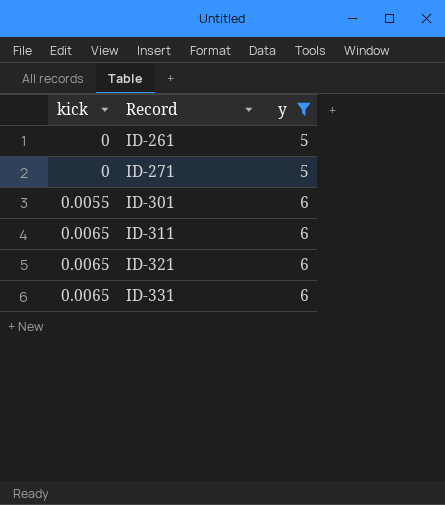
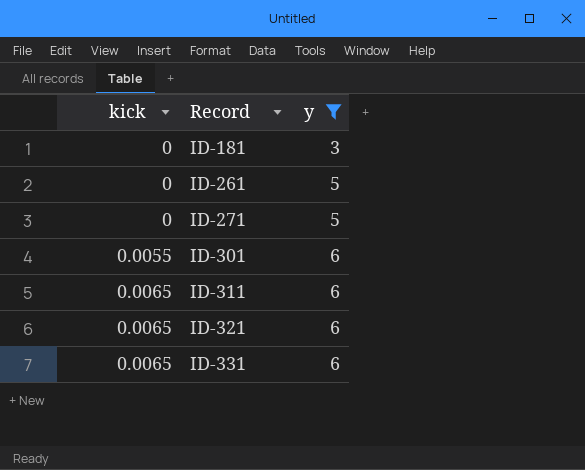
row ID-181: none -> 0 | 3

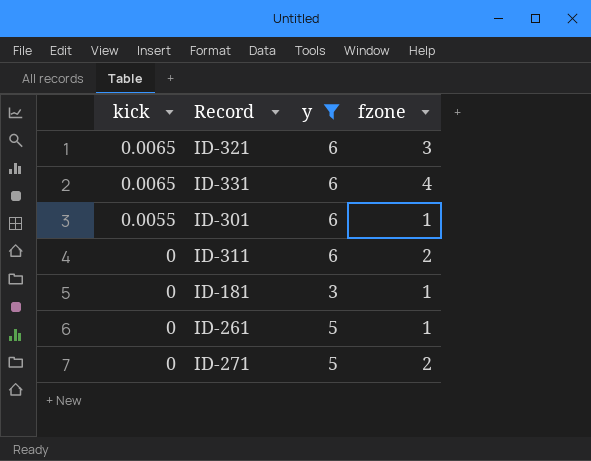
row order: kick ascending -> kick descending
column fzone | position: none -> 4
ID-311 | kick: 0.0065 -> 0

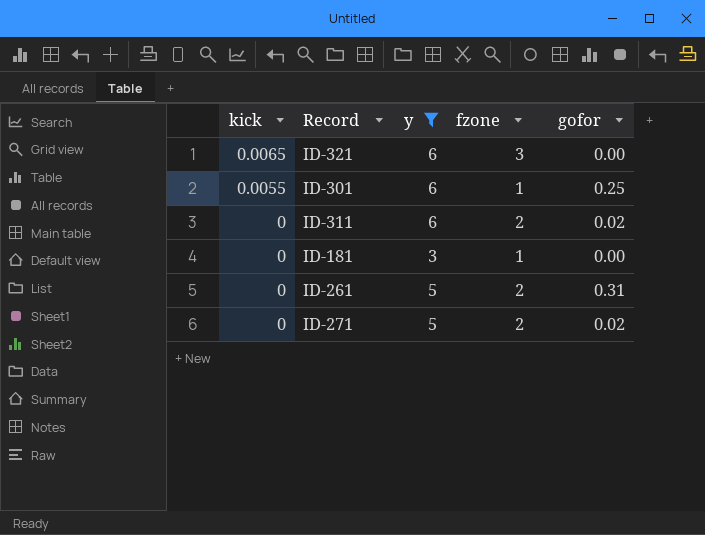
column gofor | position: none -> 5
row ID-331: 0.0065 | 6 | 4 -> none
ID-261 | fzone: 1 -> 2

